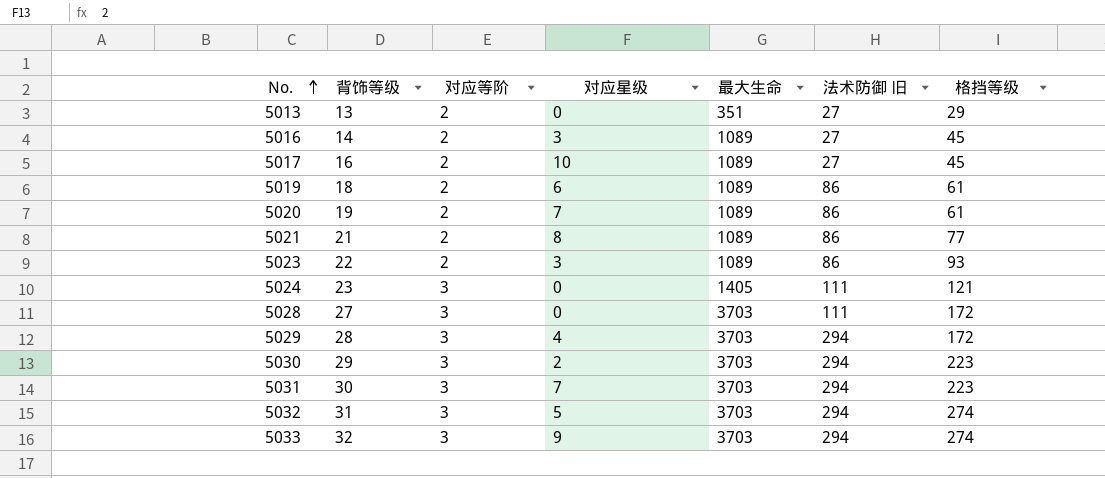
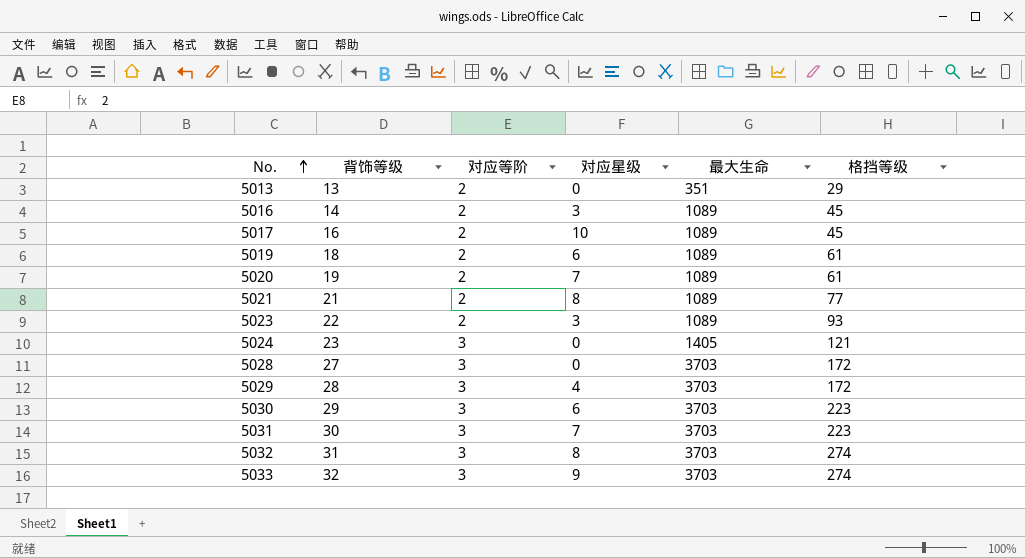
column 法术防御 旧 | position: 6 -> none
5030 | 对应星级: 2 -> 6
5032 | 对应星级: 5 -> 8

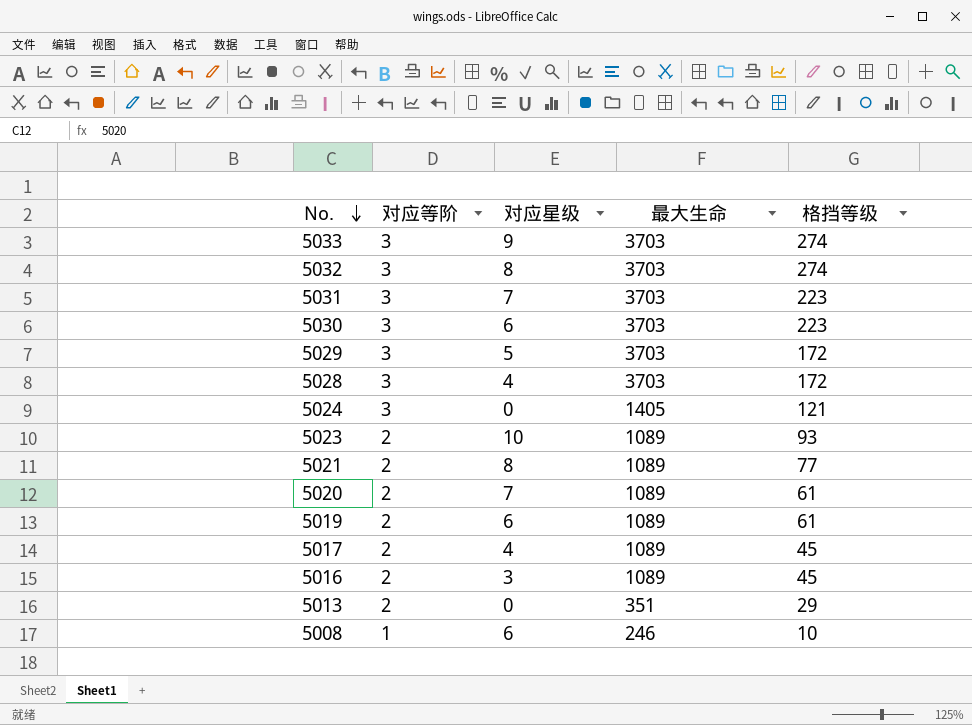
row order: No. ascending -> No. descending
column 背饰等级 | position: 2 -> none
5029 | 对应星级: 4 -> 5
5028 | 对应星级: 0 -> 4
5023 | 对应星级: 3 -> 10
5017 | 对应星级: 10 -> 4
row 5008: none -> 1 | 6 | 246 | 10

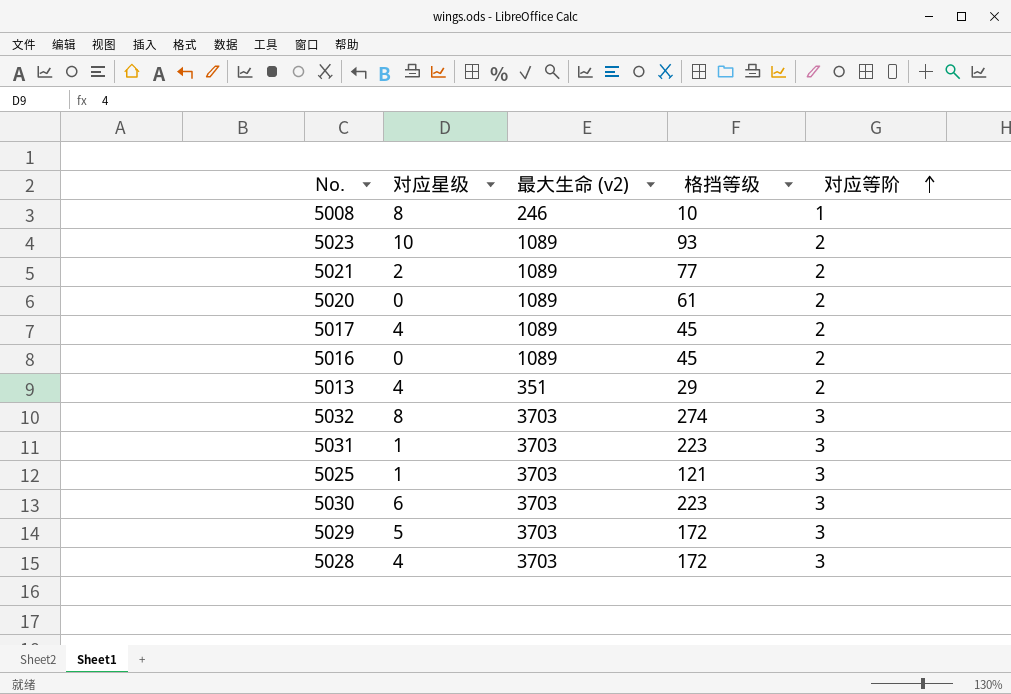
row order: No. descending -> 对应等阶 ascending
column name: 最大生命 -> 最大生命 (v2)
column 对应等阶 | position: 2 -> 5
row 5033: 3 | 9 | 3703 | 274 -> none
row 5024: 3 | 0 | 1405 | 121 -> none
row 5019: 2 | 6 | 1089 | 61 -> none
5008 | 对应星级: 6 -> 8
5021 | 对应星级: 8 -> 2
5020 | 对应星级: 7 -> 0
5016 | 对应星级: 3 -> 0
5013 | 对应星级: 0 -> 4
5031 | 对应星级: 7 -> 1
row 5025: none -> 1 | 3703 | 121 | 3

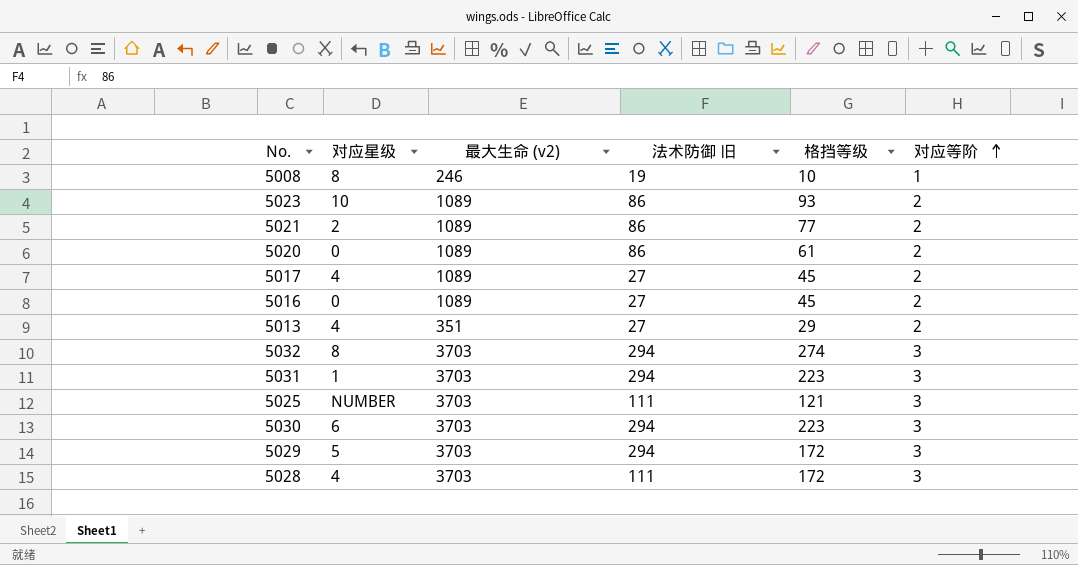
column 法术防御 旧 | position: none -> 4
5025 | 对应星级: 1 -> NUMBER

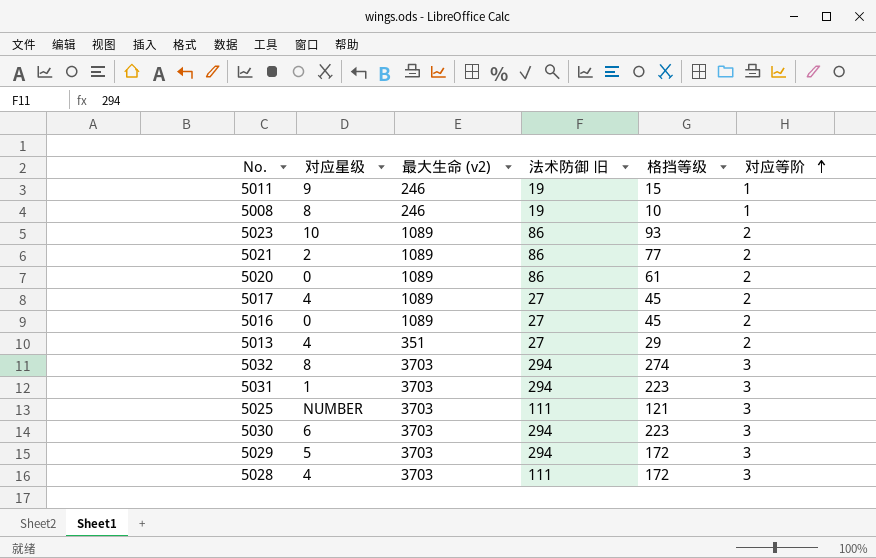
row 5011: none -> 9 | 246 | 19 | 15 | 1

